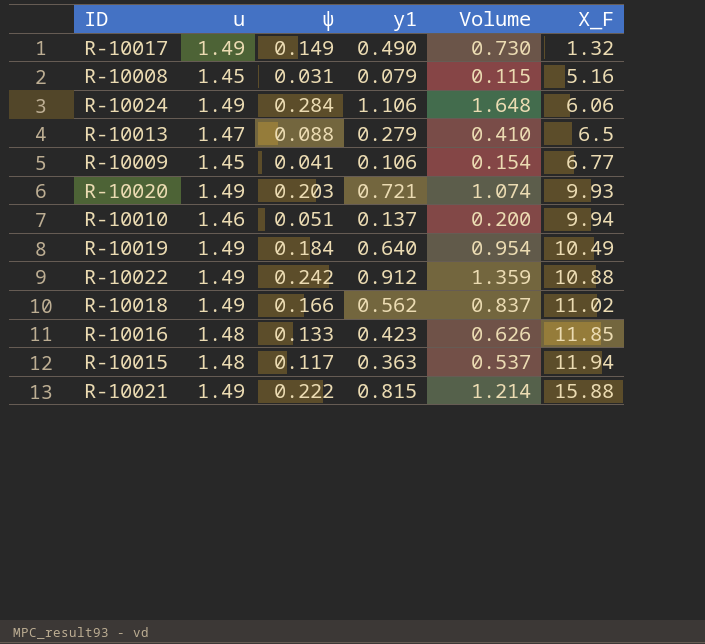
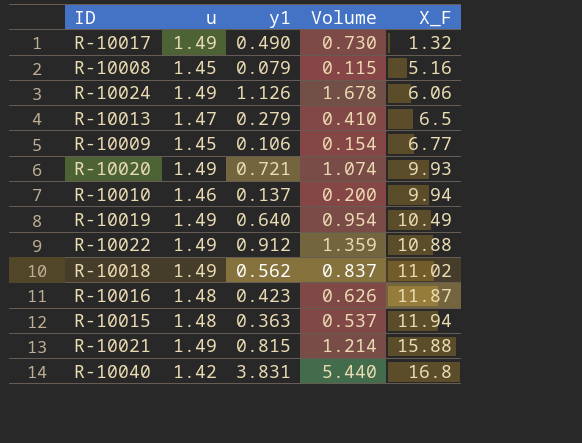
column ψ | position: 3 -> none
R-10024 | y1: 1.106 -> 1.126
R-10024 | Volume: 1.648 -> 1.678
R-10016 | X_F: 11.85 -> 11.87
row R-10040: none -> 1.42 | 3.831 | 5.440 | 16.8

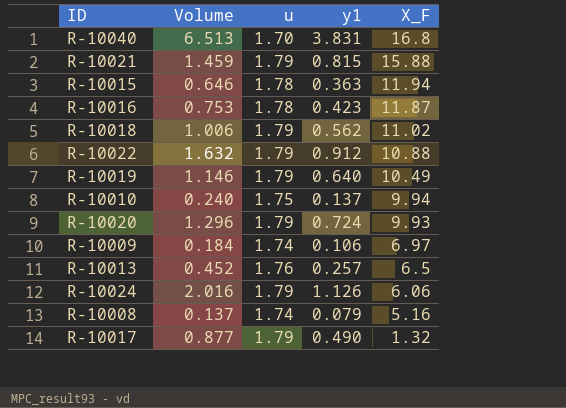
row order: X_F ascending -> X_F descending
column Volume | position: 4 -> 2
R-10040 | Volume: 5.440 -> 6.513
R-10040 | u: 1.42 -> 1.70
R-10021 | Volume: 1.214 -> 1.459
R-10021 | u: 1.49 -> 1.79
R-10015 | Volume: 0.537 -> 0.646
R-10015 | u: 1.48 -> 1.78
R-10016 | Volume: 0.626 -> 0.753
R-10016 | u: 1.48 -> 1.78
R-10018 | Volume: 0.837 -> 1.006
R-10018 | u: 1.49 -> 1.79
R-10022 | Volume: 1.359 -> 1.632
R-10022 | u: 1.49 -> 1.79
R-10019 | Volume: 0.954 -> 1.146
R-10019 | u: 1.49 -> 1.79
R-10010 | Volume: 0.200 -> 0.240
R-10010 | u: 1.46 -> 1.75
R-10020 | Volume: 1.074 -> 1.296
R-10020 | u: 1.49 -> 1.79
R-10020 | y1: 0.721 -> 0.724
R-10009 | Volume: 0.154 -> 0.184
R-10009 | u: 1.45 -> 1.74
R-10009 | X_F: 6.77 -> 6.97
R-10013 | Volume: 0.410 -> 0.452
R-10013 | u: 1.47 -> 1.76
R-10013 | y1: 0.279 -> 0.257
R-10024 | Volume: 1.678 -> 2.016
R-10024 | u: 1.49 -> 1.79
R-10008 | Volume: 0.115 -> 0.137
R-10008 | u: 1.45 -> 1.74
R-10017 | Volume: 0.730 -> 0.877
R-10017 | u: 1.49 -> 1.79

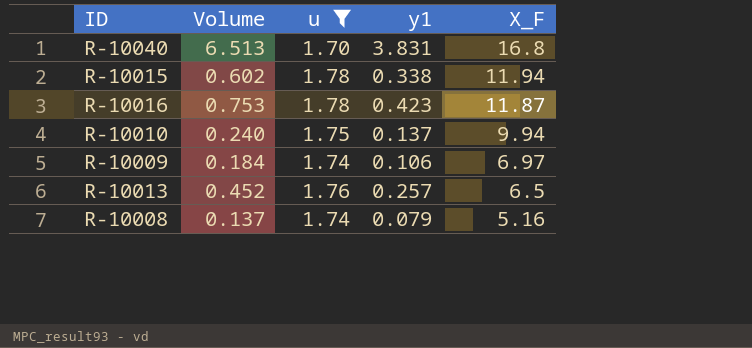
filter: none -> u != 1.79
R-10015 | Volume: 0.646 -> 0.602
R-10015 | y1: 0.363 -> 0.338

